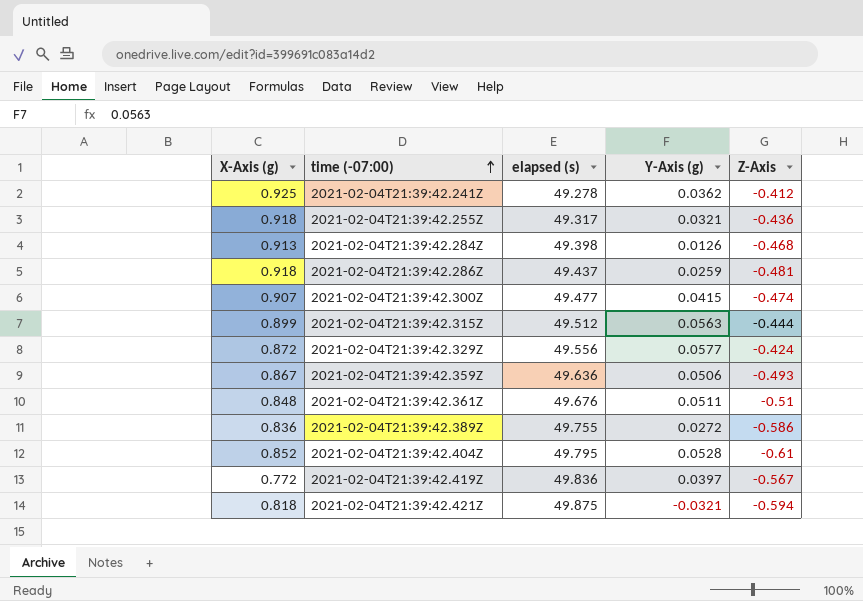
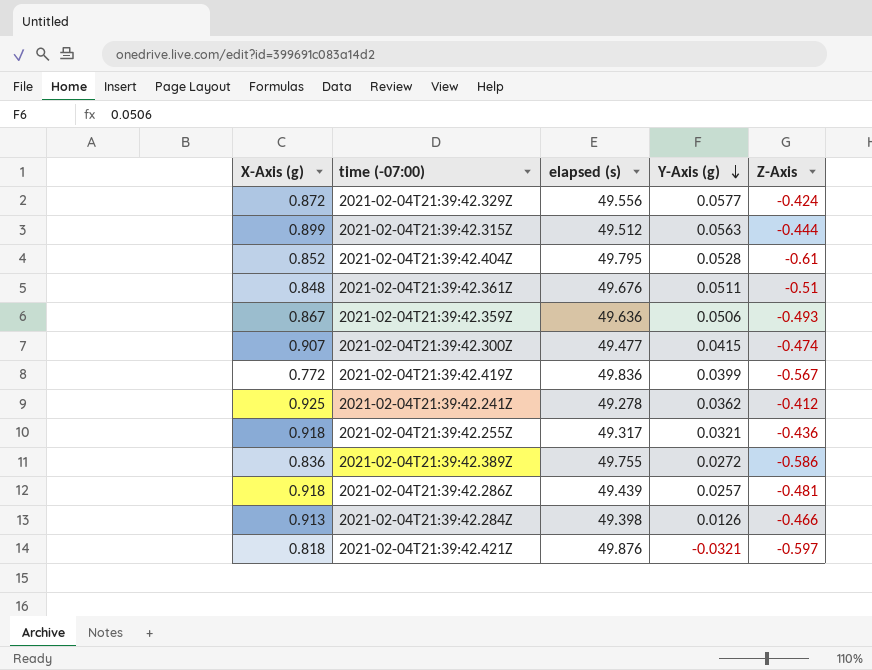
row order: time (-07:00) ascending -> Y-Axis (g) descending
2021-02-04T21:39:42.419Z | Y-Axis (g): 0.0397 -> 0.0399
2021-02-04T21:39:42.286Z | elapsed (s): 49.437 -> 49.439
2021-02-04T21:39:42.286Z | Y-Axis (g): 0.0259 -> 0.0257
2021-02-04T21:39:42.284Z | Z-Axis: -0.468 -> -0.466
2021-02-04T21:39:42.421Z | elapsed (s): 49.875 -> 49.876
2021-02-04T21:39:42.421Z | Z-Axis: -0.594 -> -0.597

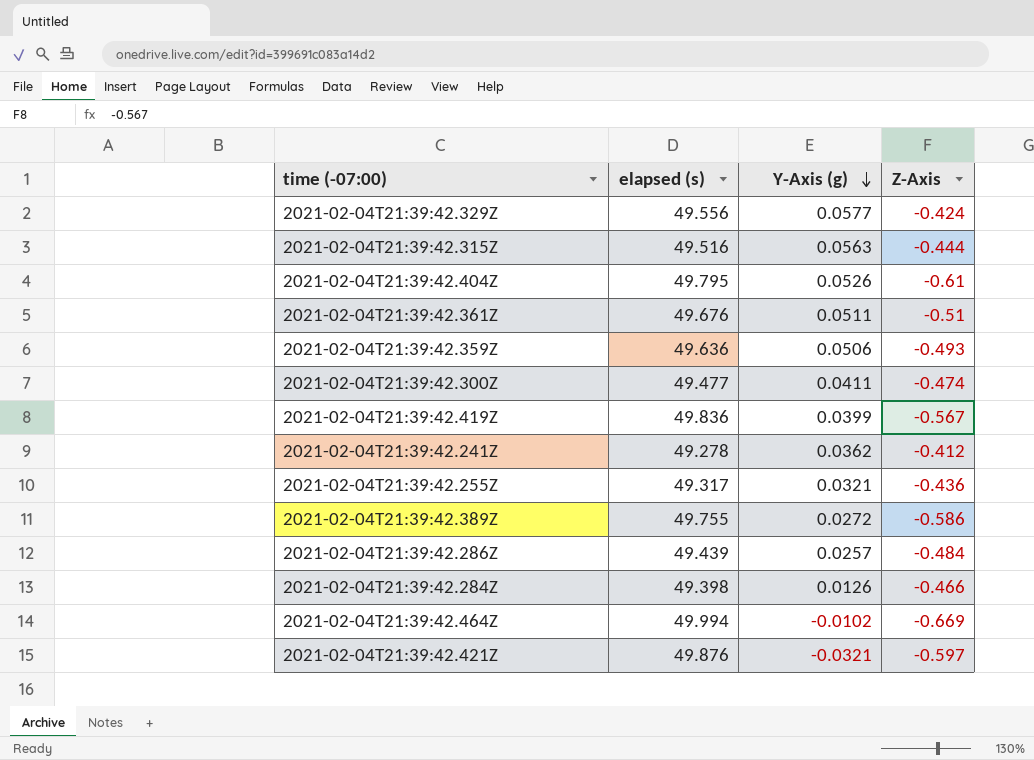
column X-Axis (g) | position: 1 -> none
2021-02-04T21:39:42.315Z | elapsed (s): 49.512 -> 49.516
2021-02-04T21:39:42.404Z | Y-Axis (g): 0.0528 -> 0.0526
2021-02-04T21:39:42.300Z | Y-Axis (g): 0.0415 -> 0.0411
2021-02-04T21:39:42.286Z | Z-Axis: -0.481 -> -0.484
row 2021-02-04T21:39:42.464Z: none -> 49.994 | -0.0102 | -0.669

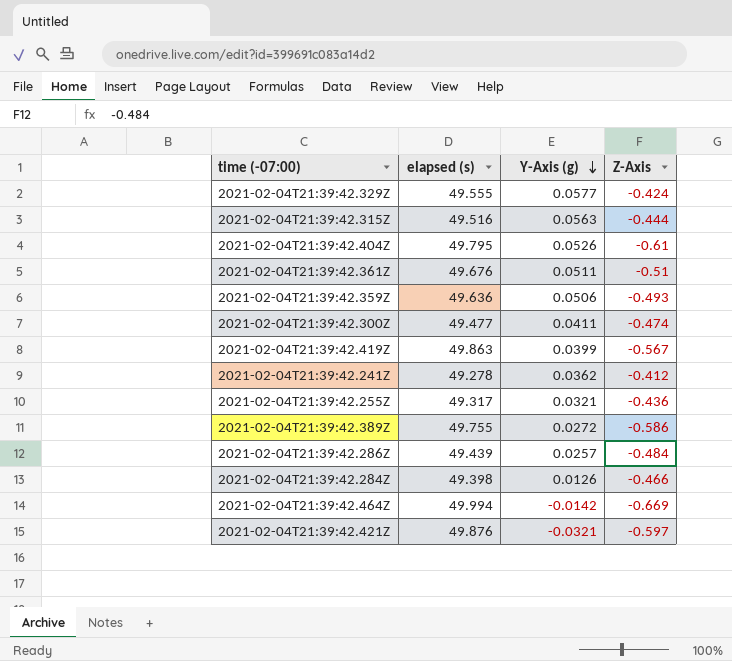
2021-02-04T21:39:42.329Z | elapsed (s): 49.556 -> 49.555
2021-02-04T21:39:42.419Z | elapsed (s): 49.836 -> 49.863
2021-02-04T21:39:42.464Z | Y-Axis (g): -0.0102 -> -0.0142

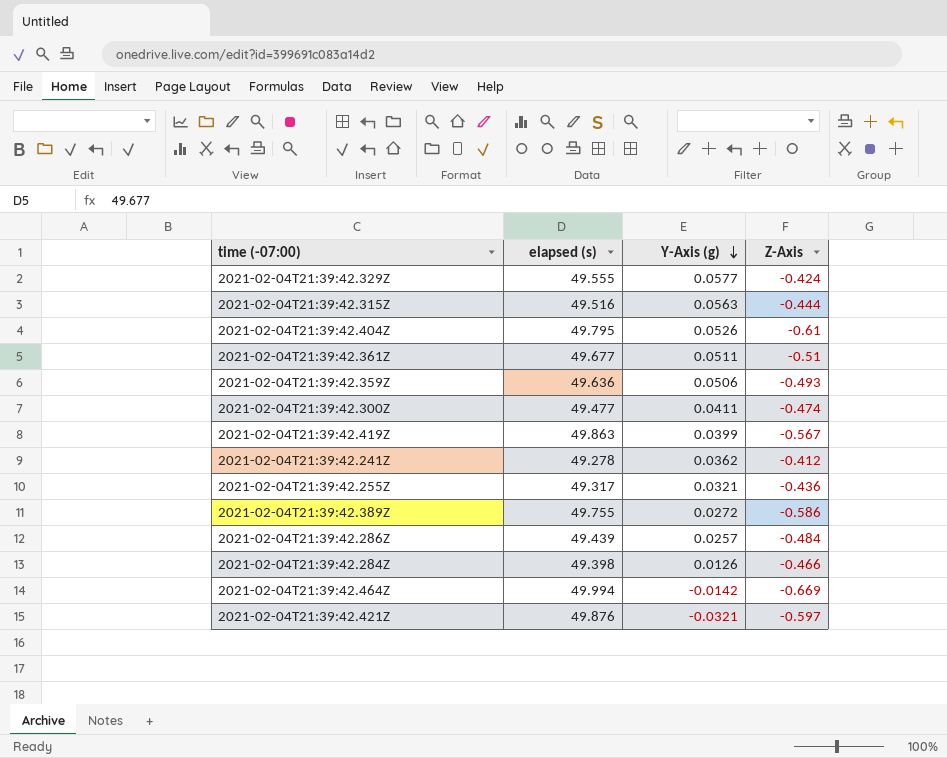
2021-02-04T21:39:42.361Z | elapsed (s): 49.676 -> 49.677

